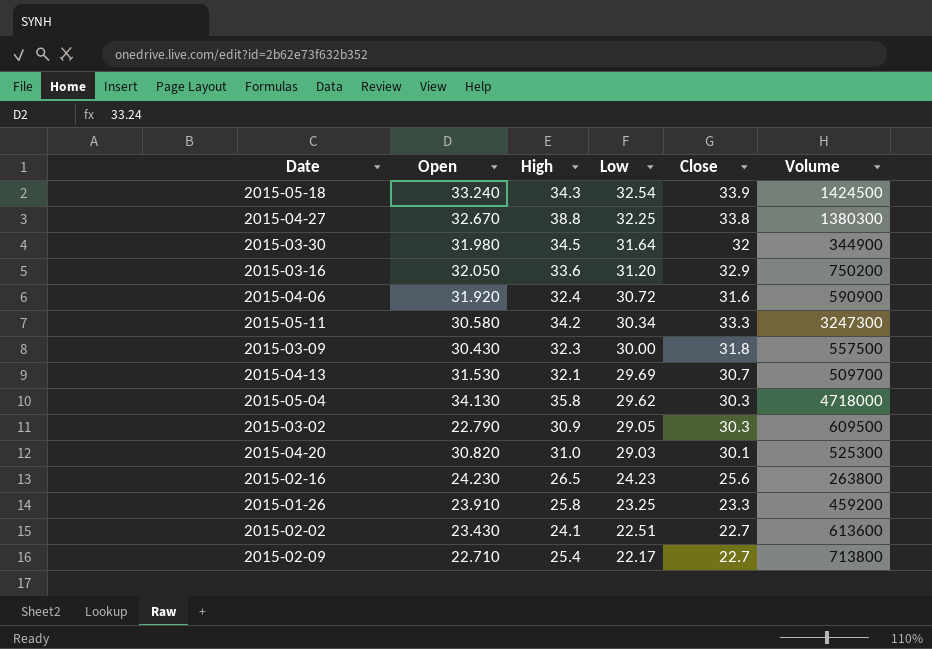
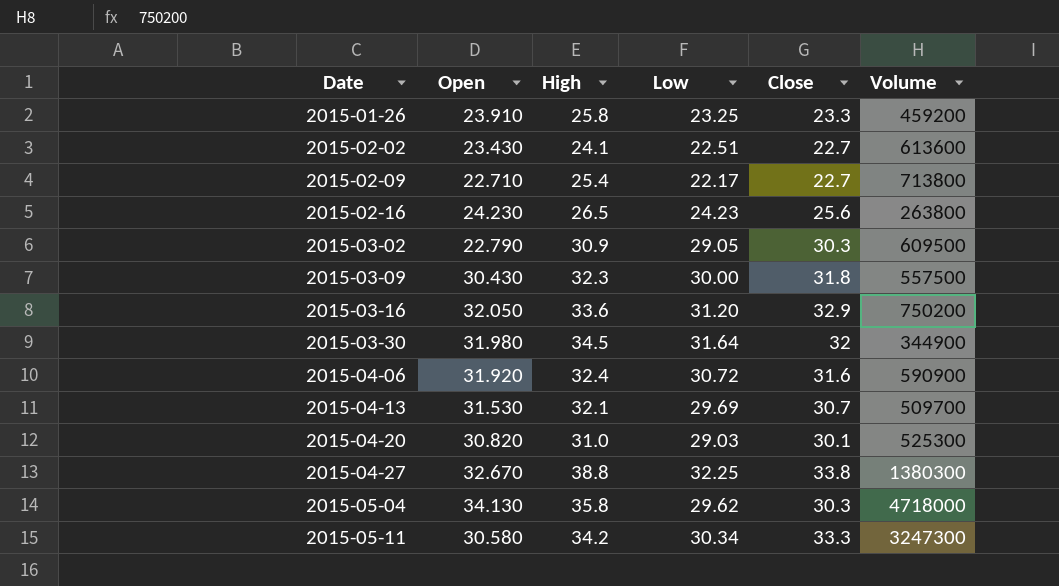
row order: Low descending -> Date ascending
row 2015-05-18: 33.240 | 34.3 | 32.54 | 33.9 | 1424500 -> none

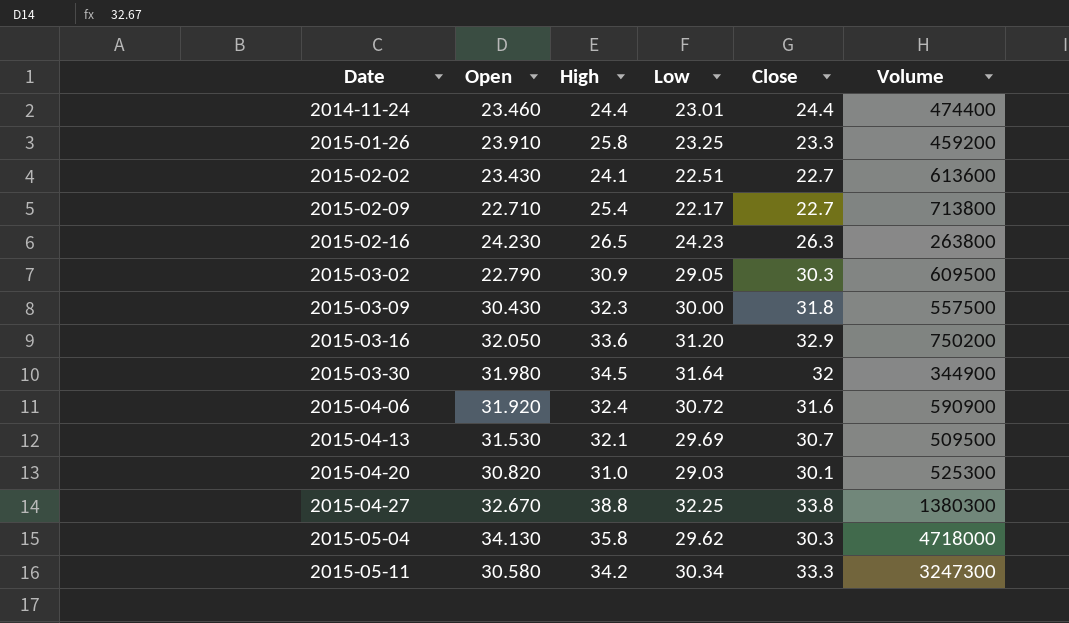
row 2014-11-24: none -> 23.460 | 24.4 | 23.01 | 24.4 | 474400
2015-02-16 | Close: 25.6 -> 26.3
2015-04-13 | Volume: 509700 -> 509500

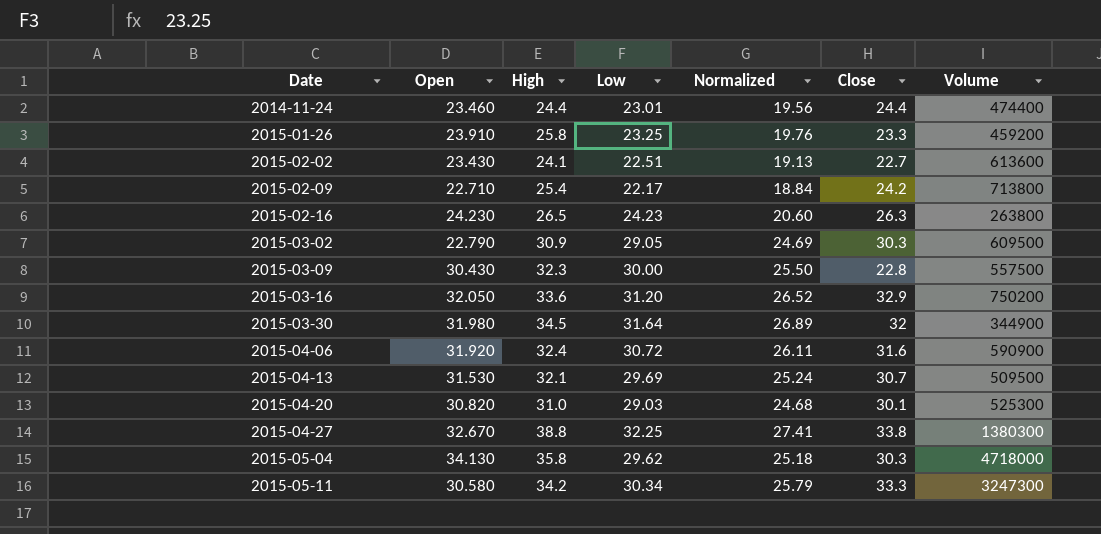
column Normalized | formula: none -> [Low] * 0.85
2015-02-09 | Close: 22.7 -> 24.2
2015-03-09 | Close: 31.8 -> 22.8

